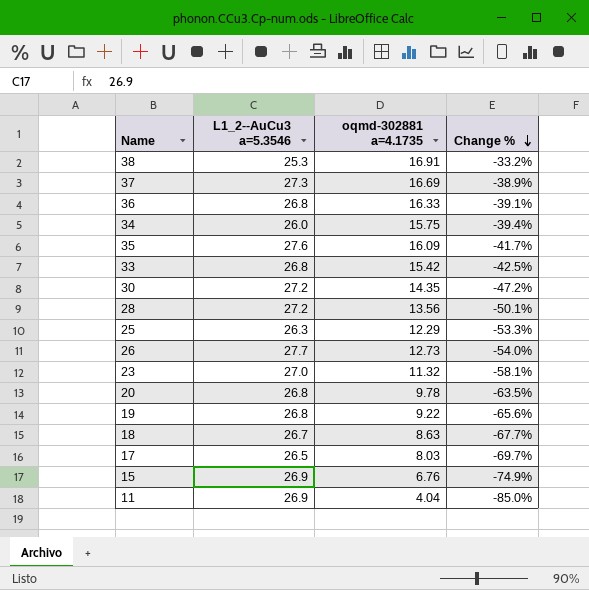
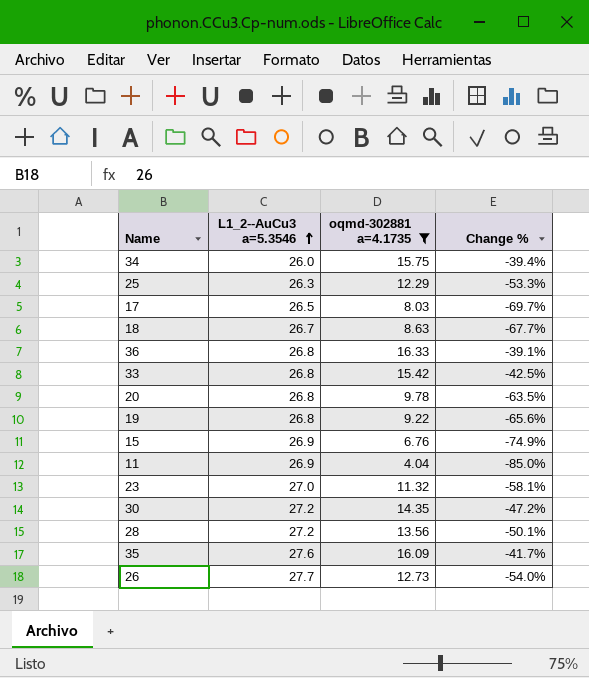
filter: none -> oqmd-302881 a=4.1735 <= 16.33
row order: Change % descending -> L1_2--AuCu3 a=5.3546 ascending

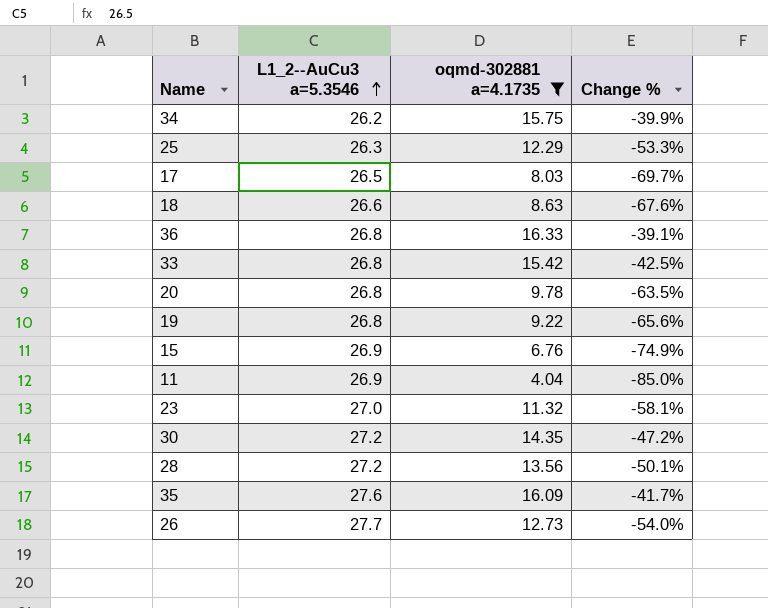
34 | L1_2--AuCu3 a=5.3546: 26.0 -> 26.2
34 | Change %: -39.4% -> -39.9%
18 | L1_2--AuCu3 a=5.3546: 26.7 -> 26.6
18 | Change %: -67.7% -> -67.6%

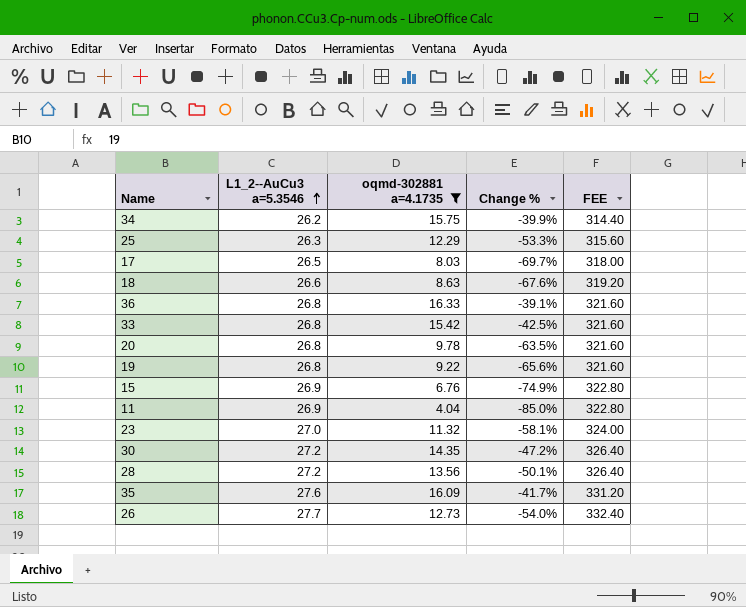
column FEE | formula: none -> [L1_2--AuCu3 a=5.3546] * 12

